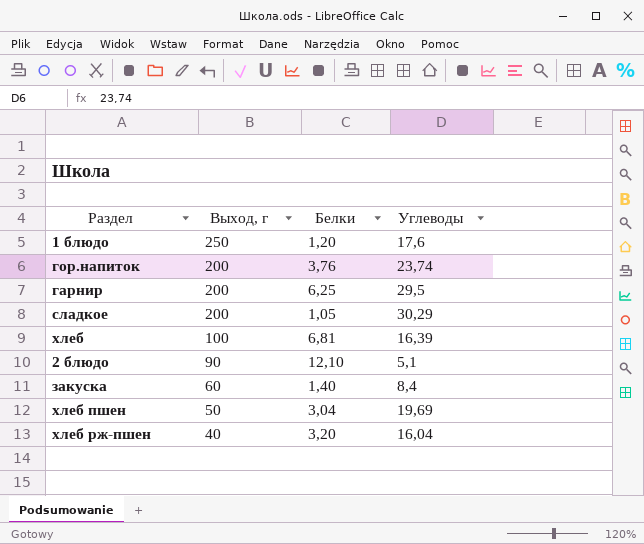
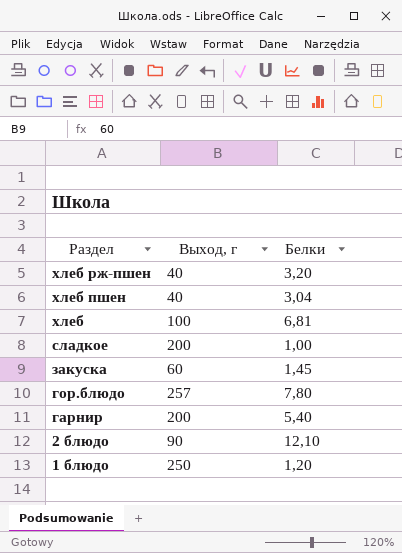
row order: Выход, г descending -> Раздел descending
column Углеводы | position: 4 -> none
row гор.напиток: 200 | 3,76 | 23,74 -> none
хлеб пшен | Выход, г: 50 -> 40
сладкое | Белки: 1,05 -> 1,00
закуска | Белки: 1,40 -> 1,45
row гор.блюдо: none -> 257 | 7,80
гарнир | Белки: 6,25 -> 5,40

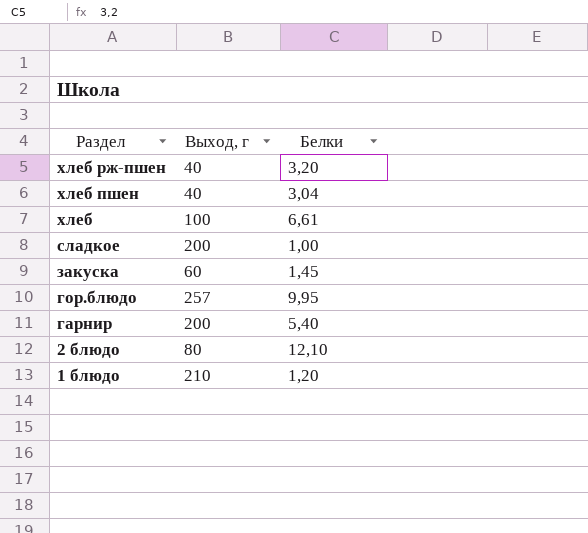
хлеб | Белки: 6,81 -> 6,61
гор.блюдо | Белки: 7,80 -> 9,95
2 блюдо | Выход, г: 90 -> 80
1 блюдо | Выход, г: 250 -> 210

